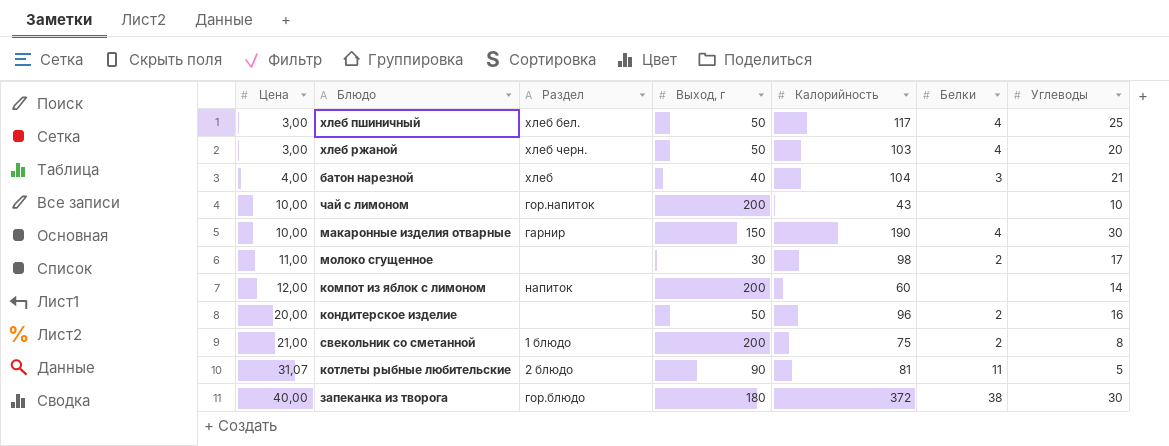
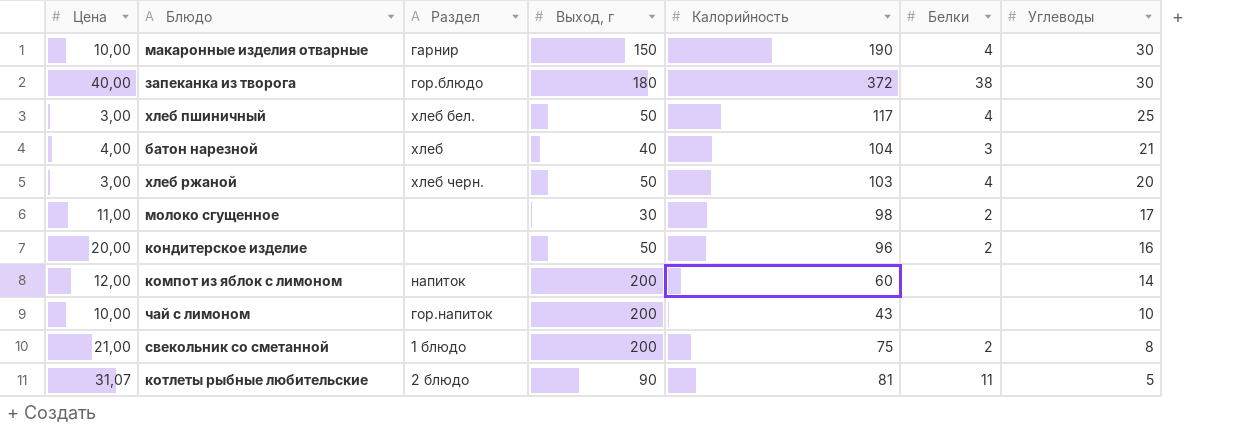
row order: Цена ascending -> Углеводы descending

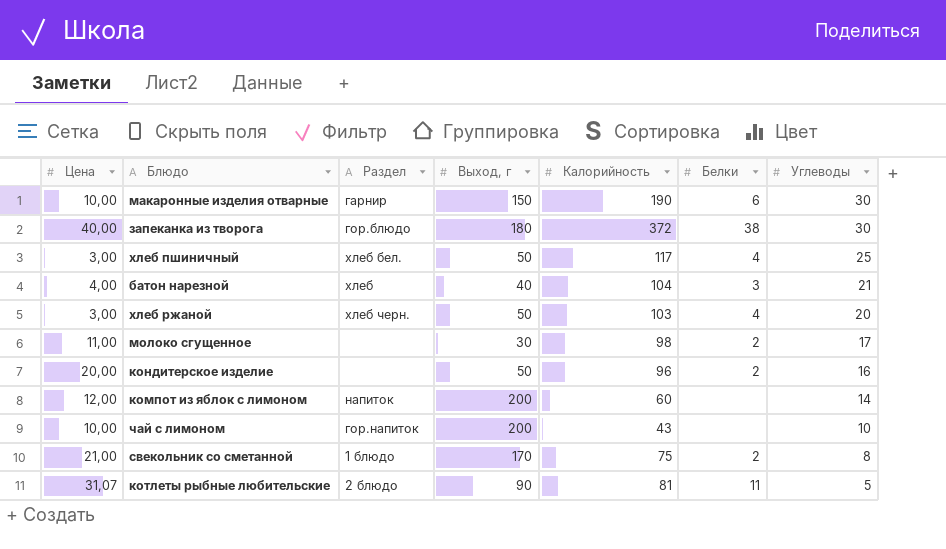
макаронные изделия отварные | Белки: 4 -> 6
свекольник со сметанной | Выход, г: 200 -> 170

